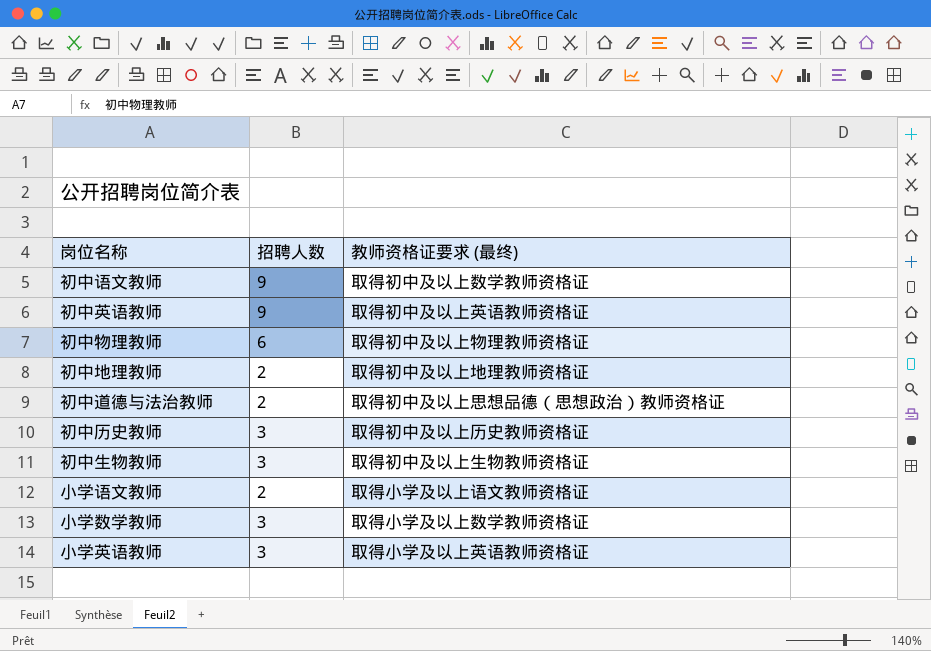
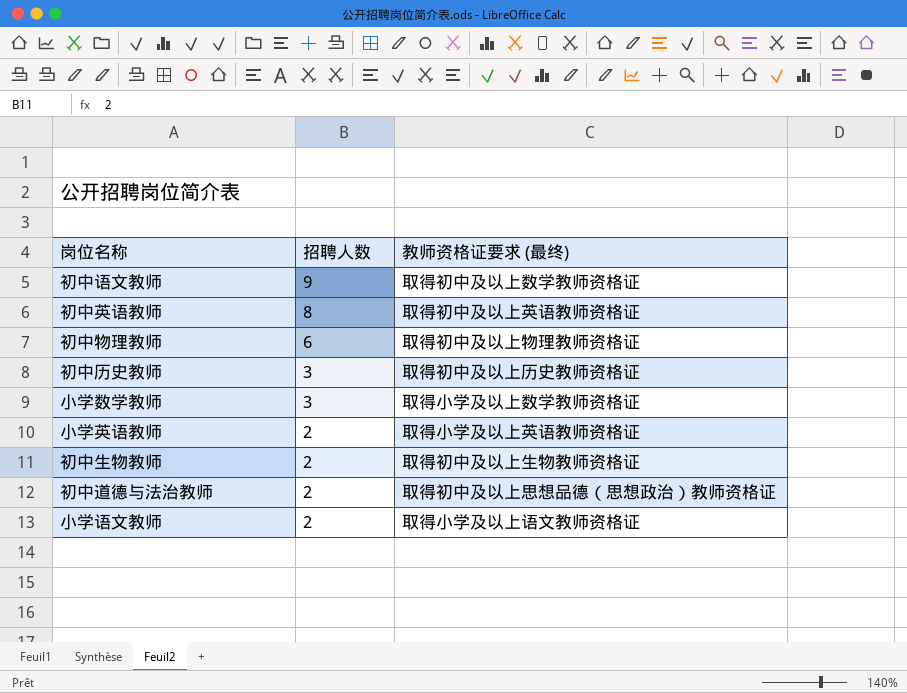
row order: none -> 招聘人数 descending
row 初中地理教师: 2 | 取得初中及以上地理教师资格证 -> none
初中英语教师 | 招聘人数: 9 -> 8
小学英语教师 | 招聘人数: 3 -> 2
初中生物教师 | 招聘人数: 3 -> 2

